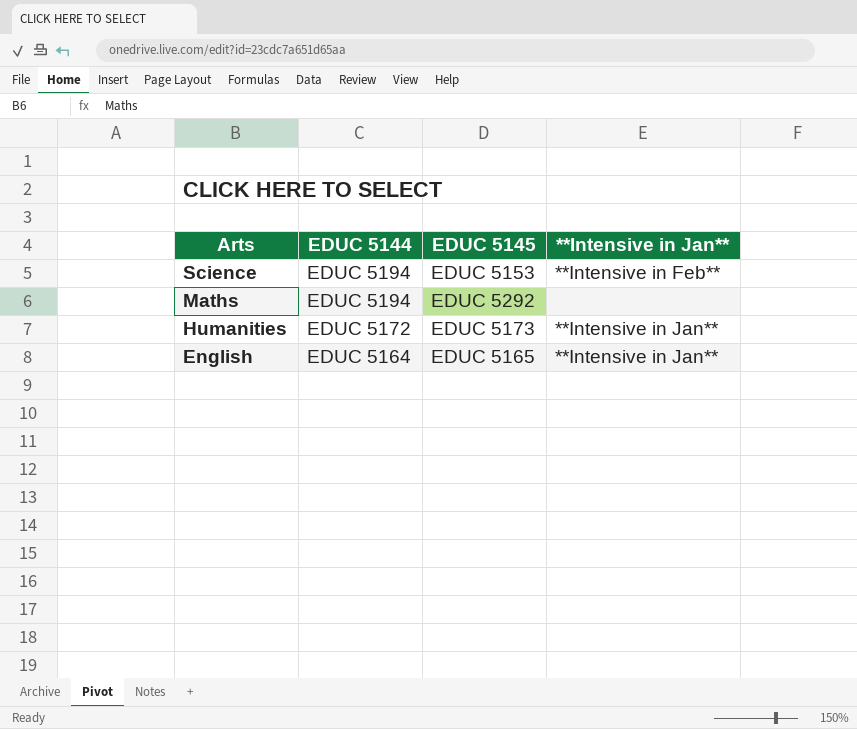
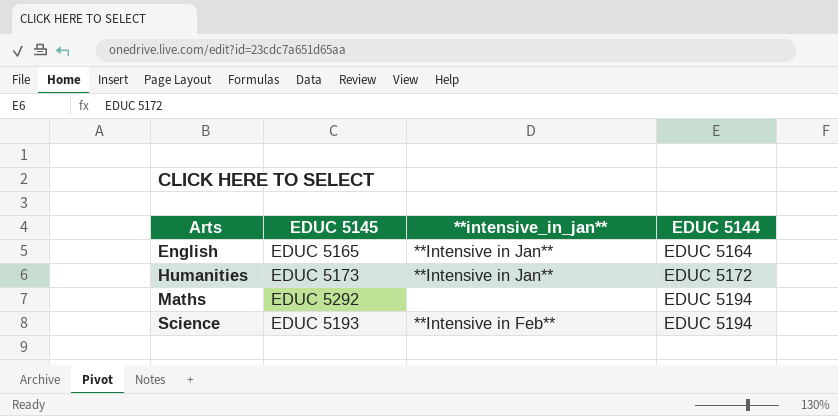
row order: Arts descending -> Arts ascending
column name: **Intensive in Jan** -> **intensive_in_jan**
column EDUC 5144 | position: 2 -> 4
Science | EDUC 5145: EDUC 5153 -> EDUC 5193

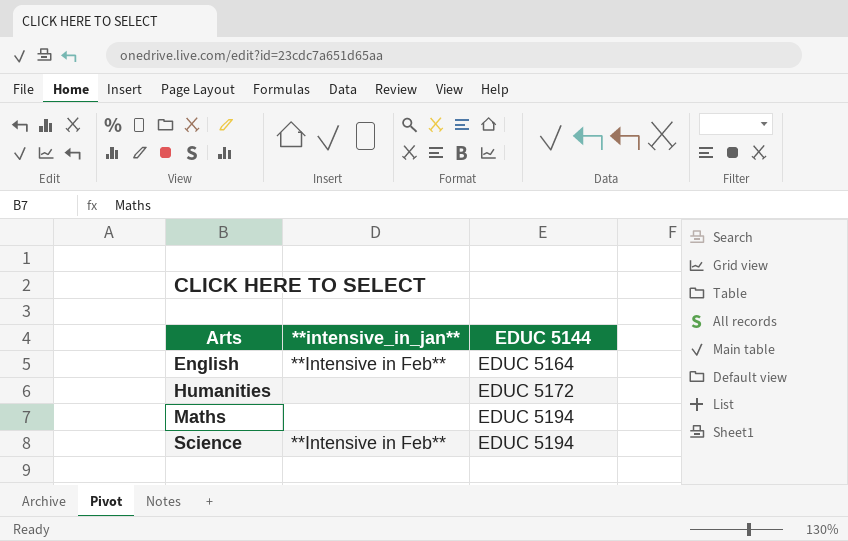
column EDUC 5145 | position: 2 -> none
English | **intensive_in_jan**: **Intensive in Jan** -> **Intensive in Feb**
Humanities | **intensive_in_jan**: **Intensive in Jan** -> none

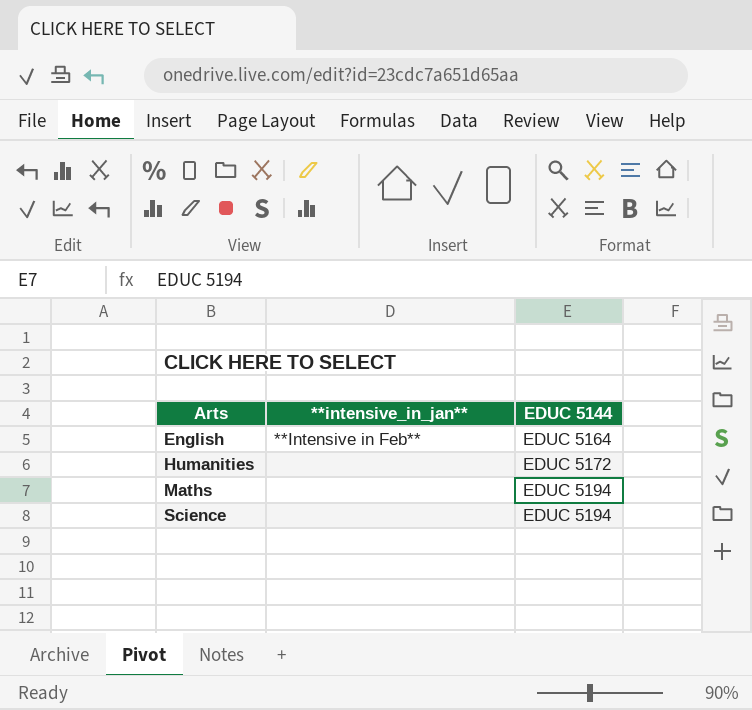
Science | **intensive_in_jan**: **Intensive in Feb** -> none

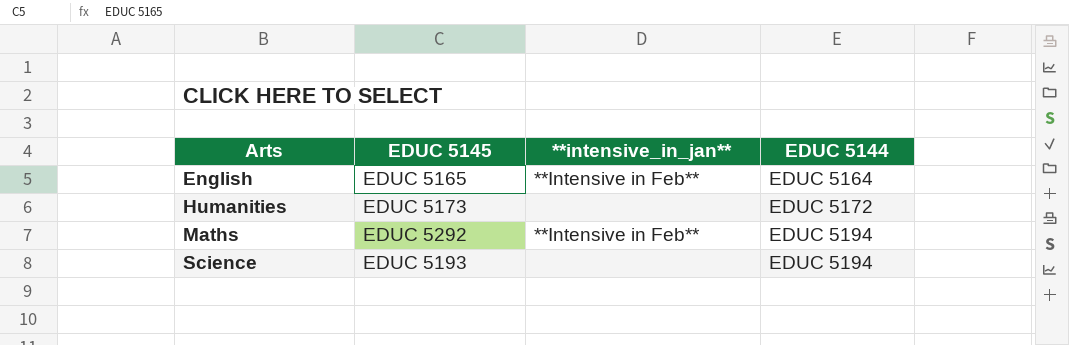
column EDUC 5145 | position: none -> 2
Maths | **intensive_in_jan**: none -> **Intensive in Feb**

